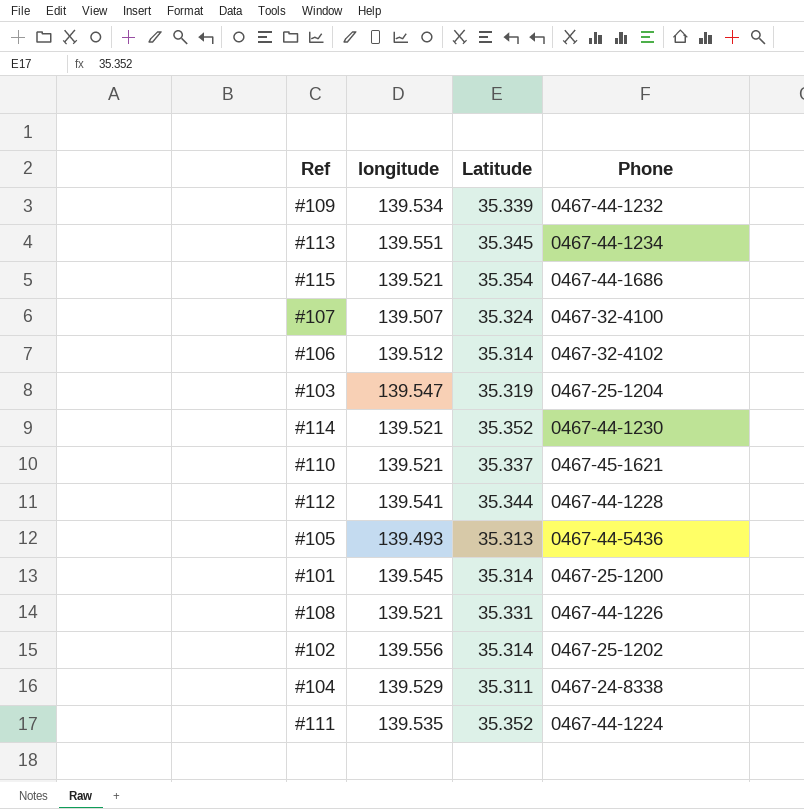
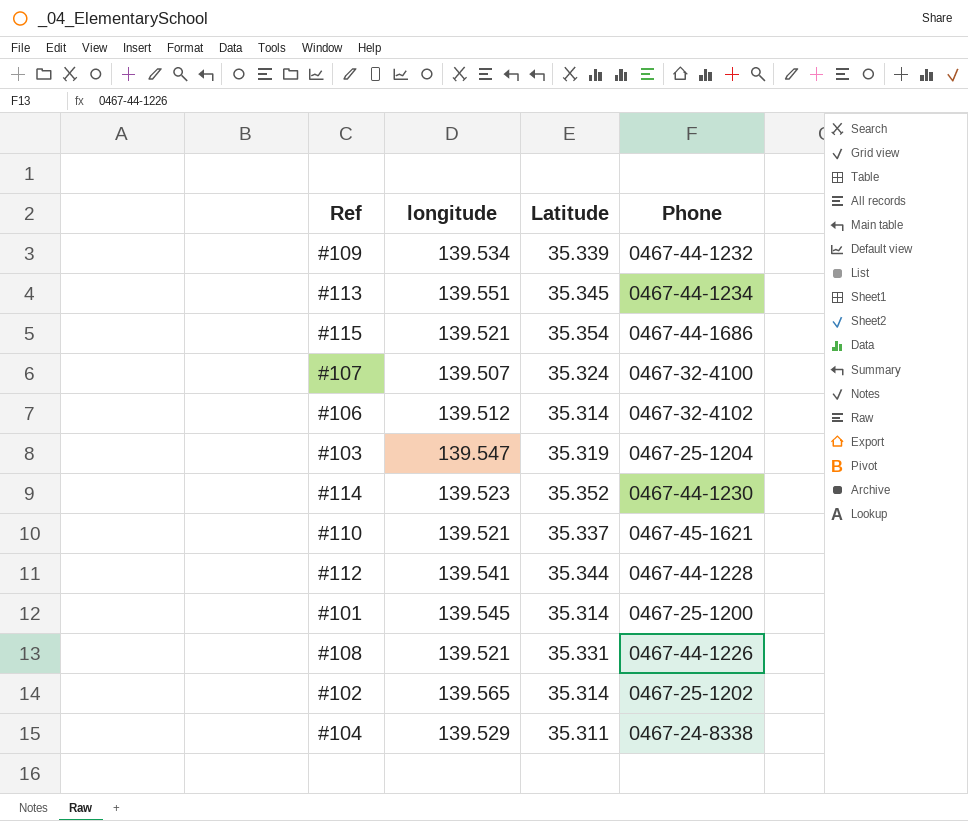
row #105: 139.493 | 35.313 | 0467-44-5436 -> none
row #111: 139.535 | 35.352 | 0467-44-1224 -> none
#114 | longitude: 139.521 -> 139.523
#102 | longitude: 139.556 -> 139.565

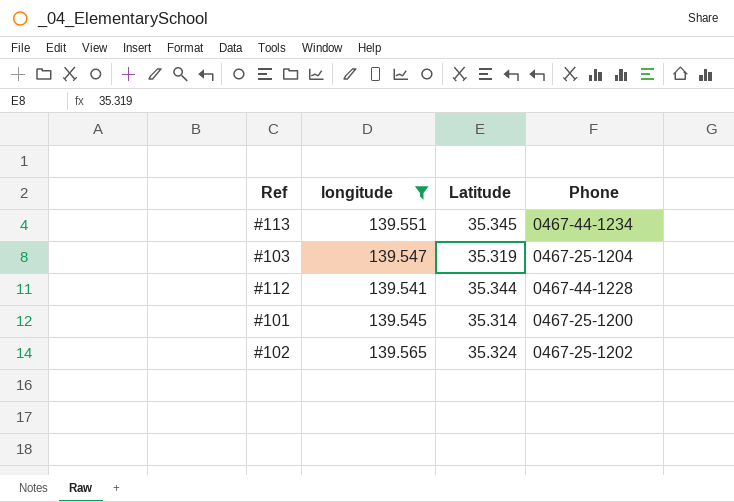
filter: none -> longitude >= 139.541
#102 | Latitude: 35.314 -> 35.324

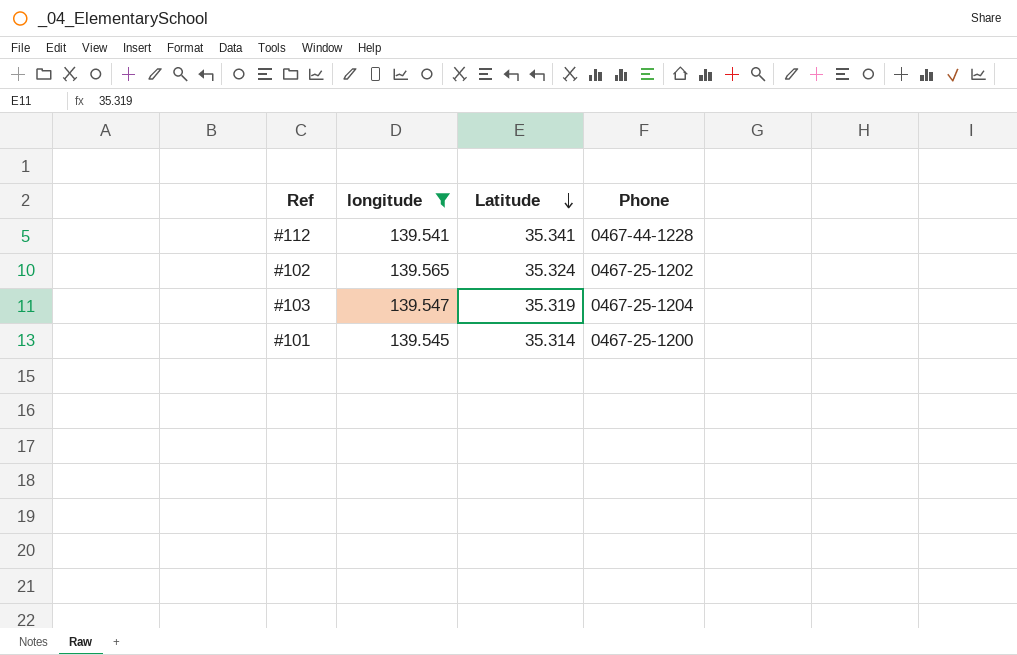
row order: none -> Latitude descending
row #113: 139.551 | 35.345 | 0467-44-1234 -> none
#112 | Latitude: 35.344 -> 35.341

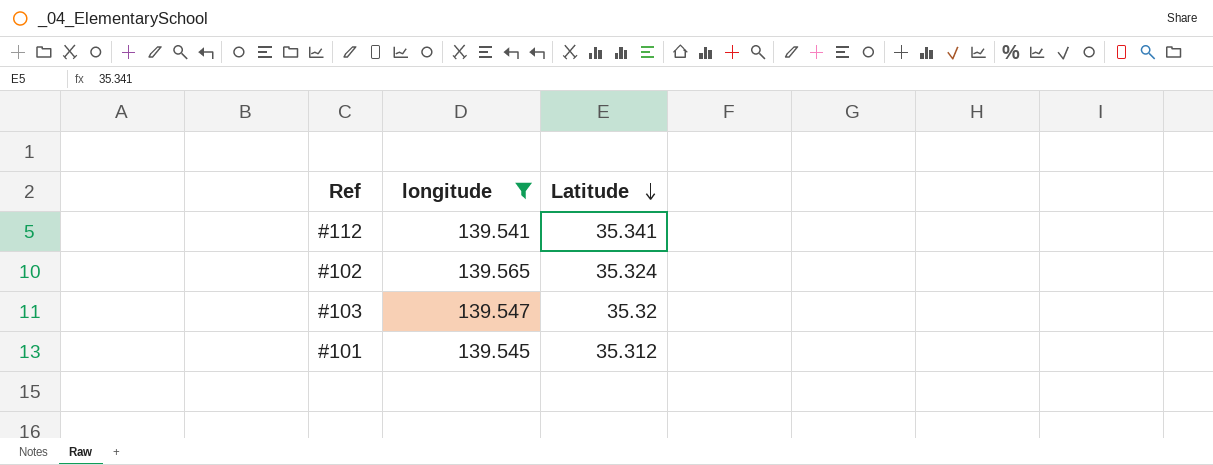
column Phone | position: 4 -> none
#103 | Latitude: 35.319 -> 35.32
#101 | Latitude: 35.314 -> 35.312

